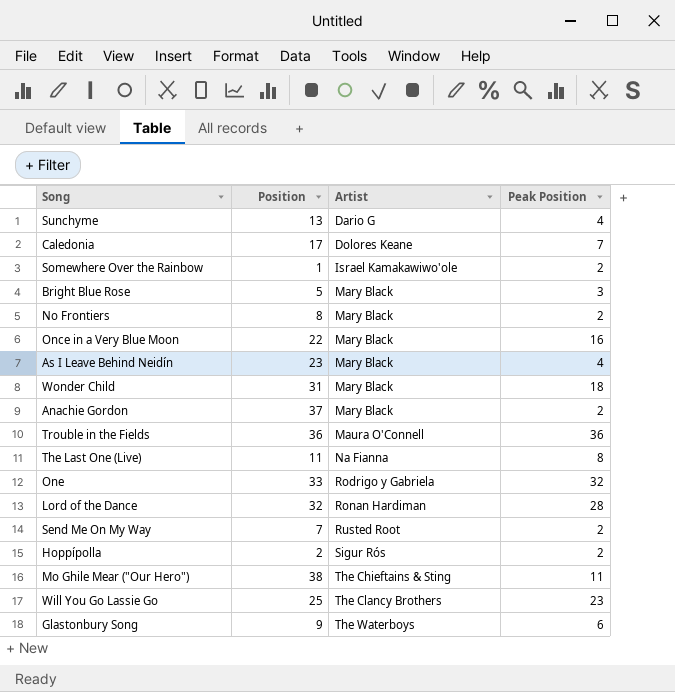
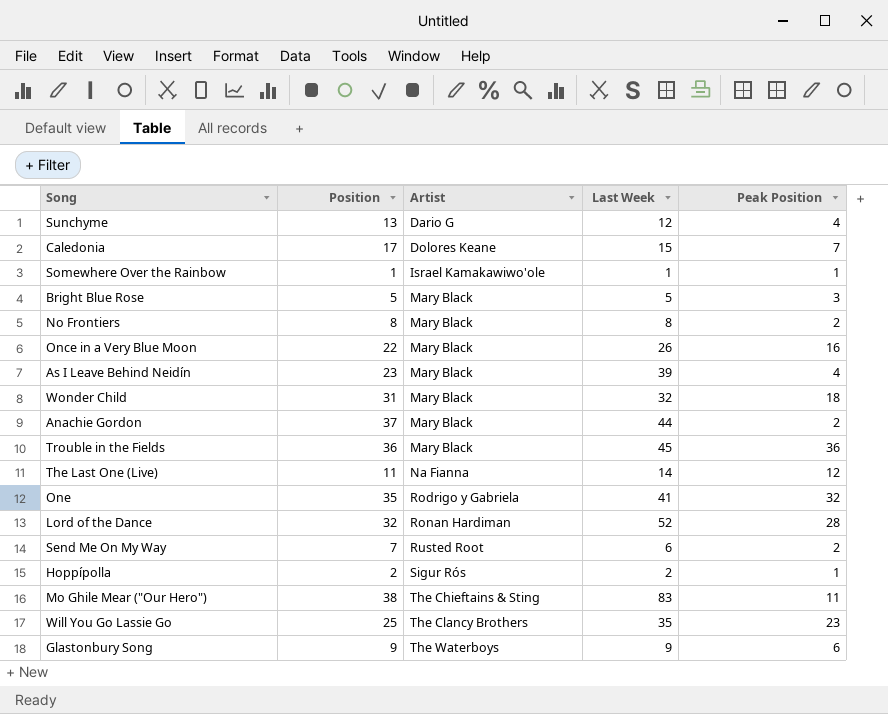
column Last Week | position: none -> 4
Somewhere Over the Rainbow | Peak Position: 2 -> 1
Trouble in the Fields | Artist: Maura O'Connell -> Mary Black
The Last One (Live) | Peak Position: 8 -> 12
One | Position: 33 -> 35
Hoppípolla | Peak Position: 2 -> 1

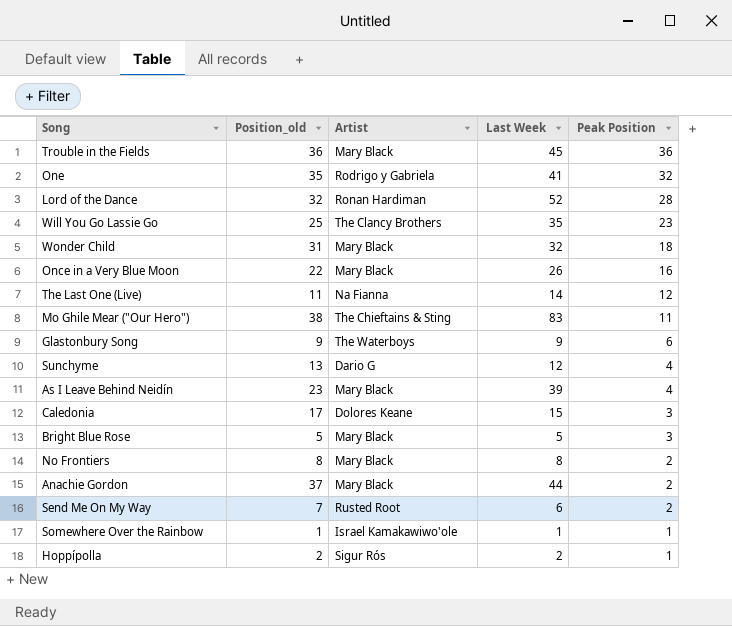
row order: Artist ascending -> Peak Position descending
column name: Position -> Position_old
Caledonia | Peak Position: 7 -> 3

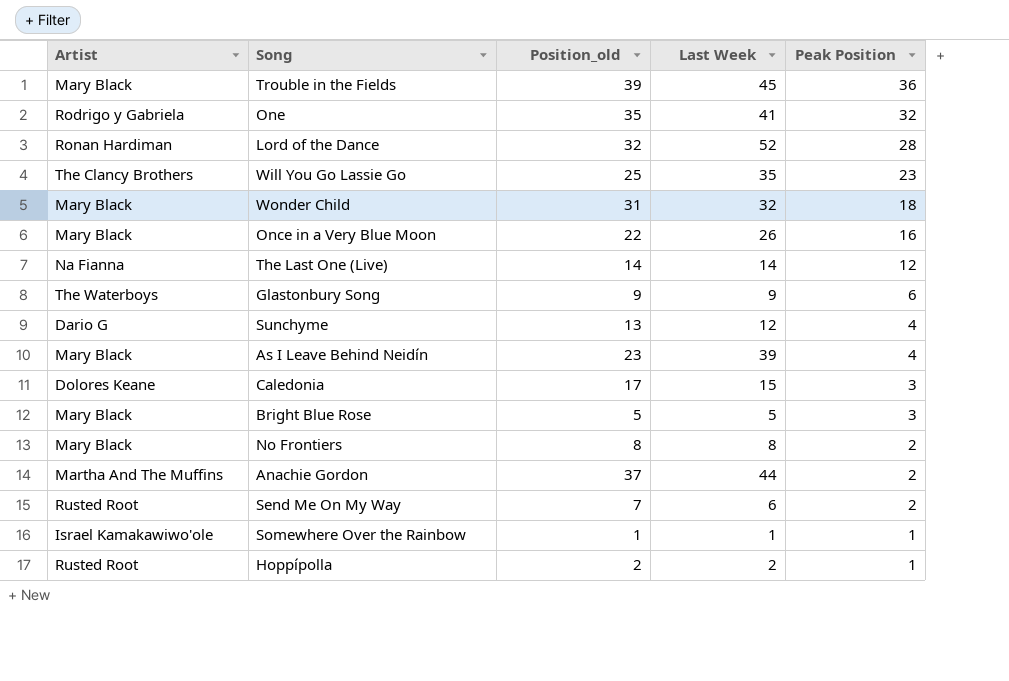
column Artist | position: 3 -> 1
row Mo Ghile Mear ("Our Hero"): 38 | The Chieftains & Sting | 83 | 11 -> none
Trouble in the Fields | Position_old: 36 -> 39
The Last One (Live) | Position_old: 11 -> 14
Anachie Gordon | Artist: Mary Black -> Martha And The Muffins
Hoppípolla | Artist: Sigur Rós -> Rusted Root

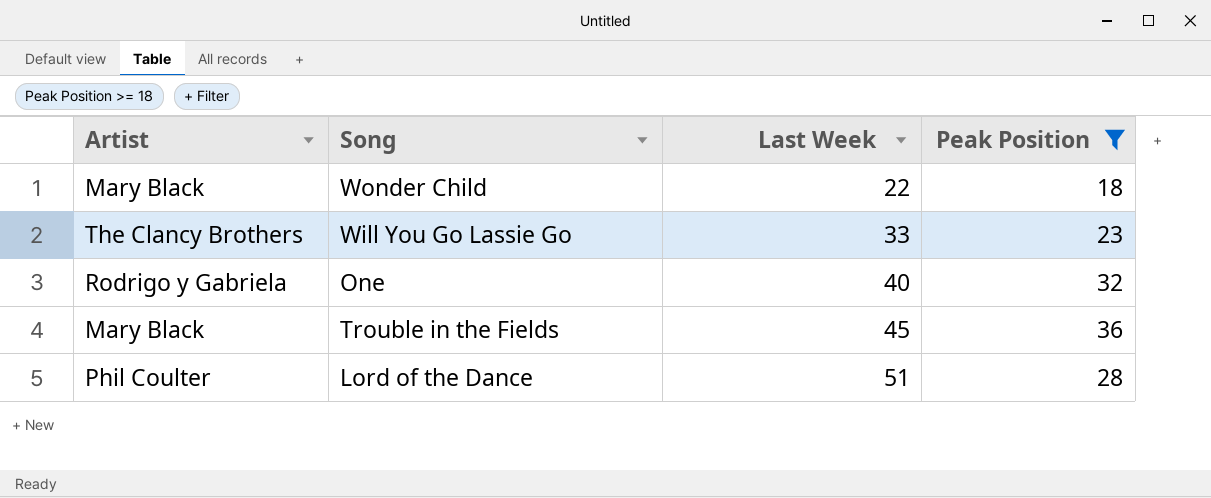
filter: none -> Peak Position >= 18
row order: Peak Position descending -> Last Week ascending
column Position_old | position: 3 -> none
Wonder Child | Last Week: 32 -> 22
Will You Go Lassie Go | Last Week: 35 -> 33
One | Last Week: 41 -> 40
Lord of the Dance | Artist: Ronan Hardiman -> Phil Coulter
Lord of the Dance | Last Week: 52 -> 51

